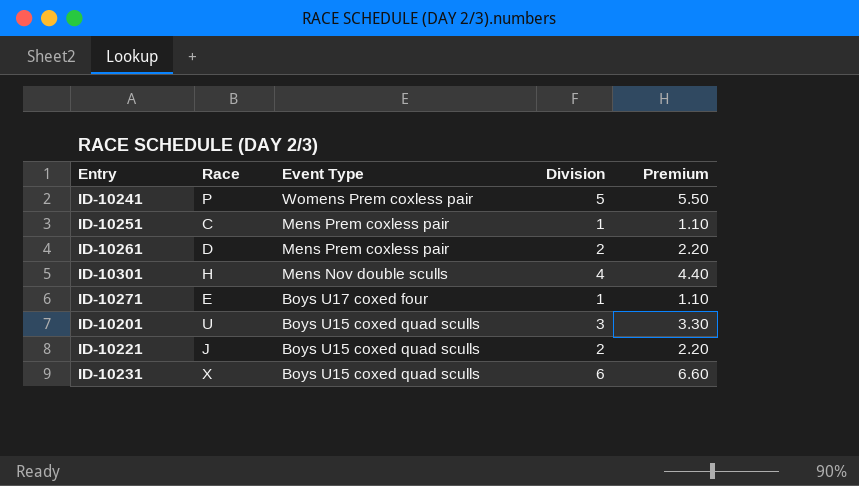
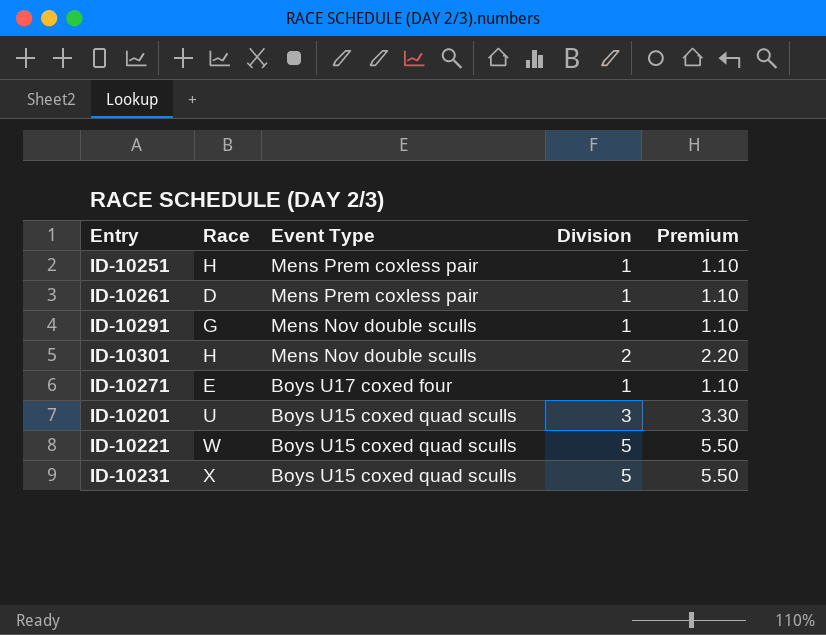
row ID-10241: P | Womens Prem coxless pair | 5 | 5.50 -> none
ID-10251 | Race: C -> H
ID-10261 | Division: 2 -> 1
ID-10261 | Premium: 2.20 -> 1.10
row ID-10291: none -> G | Mens Nov double sculls | 1 | 1.10
ID-10301 | Division: 4 -> 2
ID-10301 | Premium: 4.40 -> 2.20
ID-10221 | Race: J -> W
ID-10221 | Division: 2 -> 5
ID-10221 | Premium: 2.20 -> 5.50
ID-10231 | Division: 6 -> 5
ID-10231 | Premium: 6.60 -> 5.50

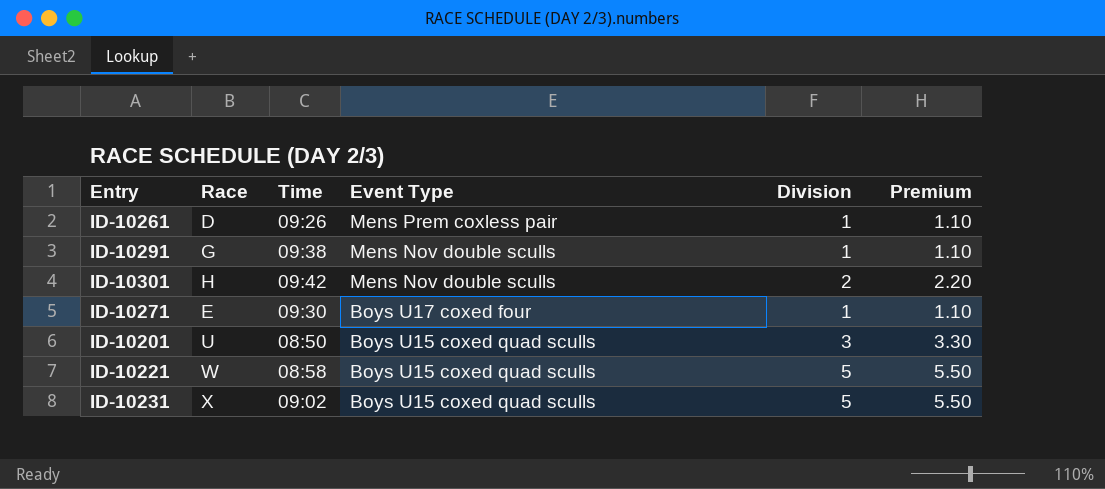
column Time | position: none -> 3
row ID-10251: H | Mens Prem coxless pair | 1 | 1.10 -> none

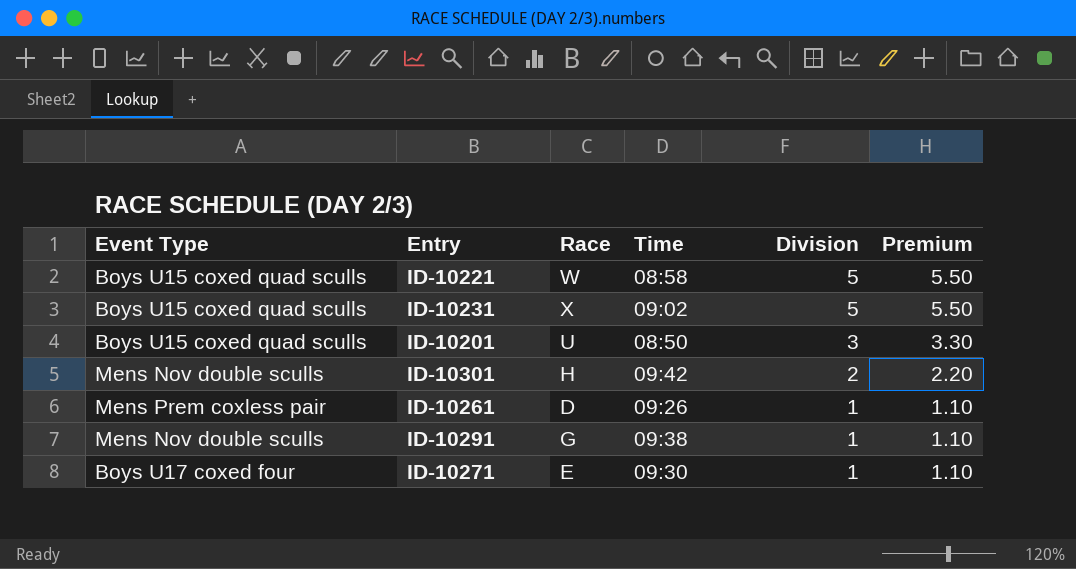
row order: Event Type descending -> Division descending
column Event Type | position: 4 -> 1

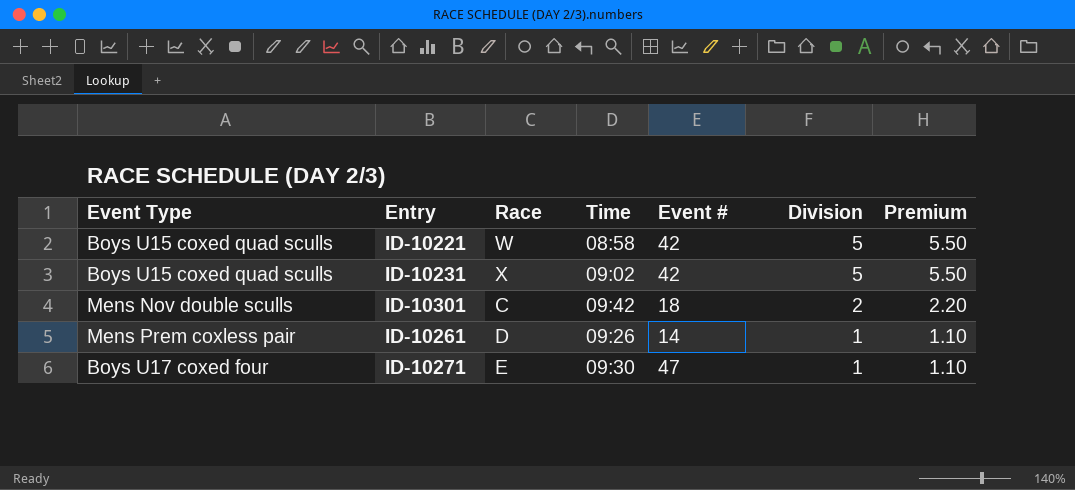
column Event # | position: none -> 5
row ID-10201: Boys U15 coxed quad sculls | U | 08:50 | 3 | 3.30 -> none
row ID-10291: Mens Nov double sculls | G | 09:38 | 1 | 1.10 -> none
ID-10301 | Race: H -> C

